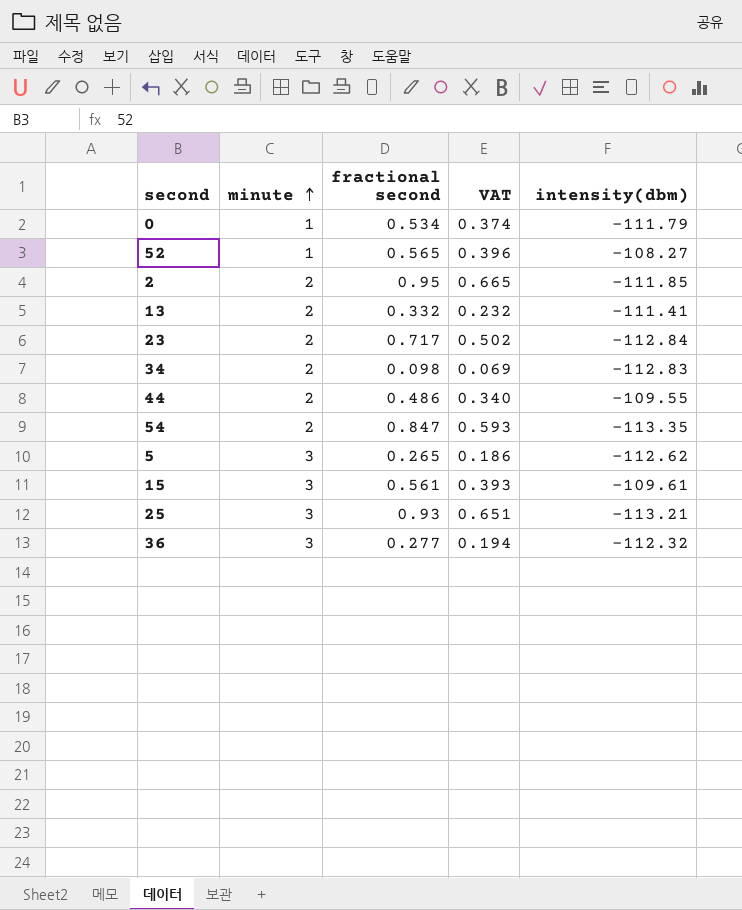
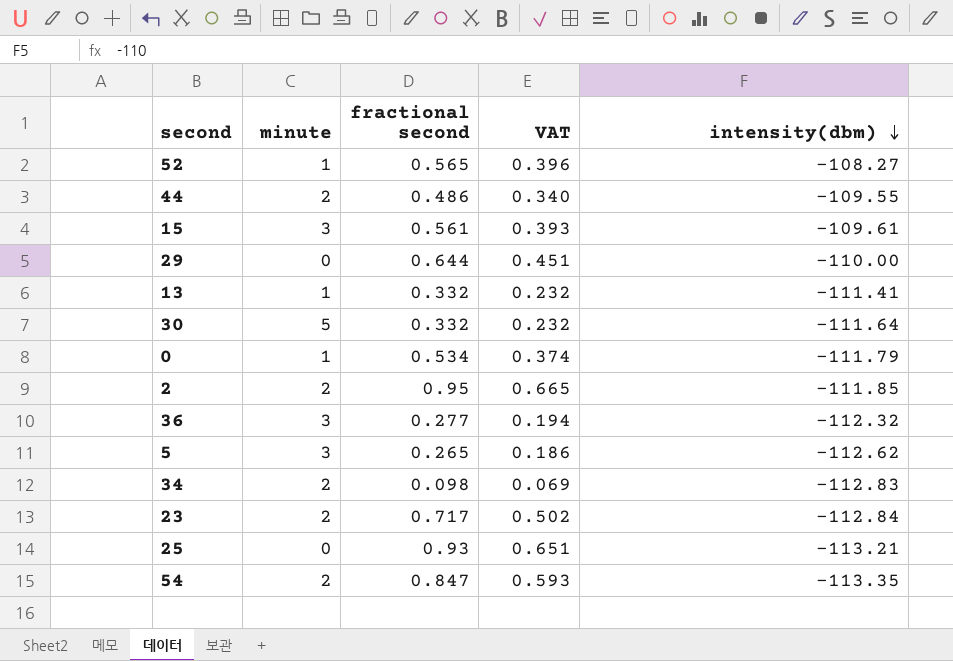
row order: minute ascending -> intensity(dbm) descending
row 29: none -> 0 | 0.644 | 0.451 | -110.00
13 | minute: 2 -> 1
row 30: none -> 5 | 0.332 | 0.232 | -111.64
25 | minute: 3 -> 0

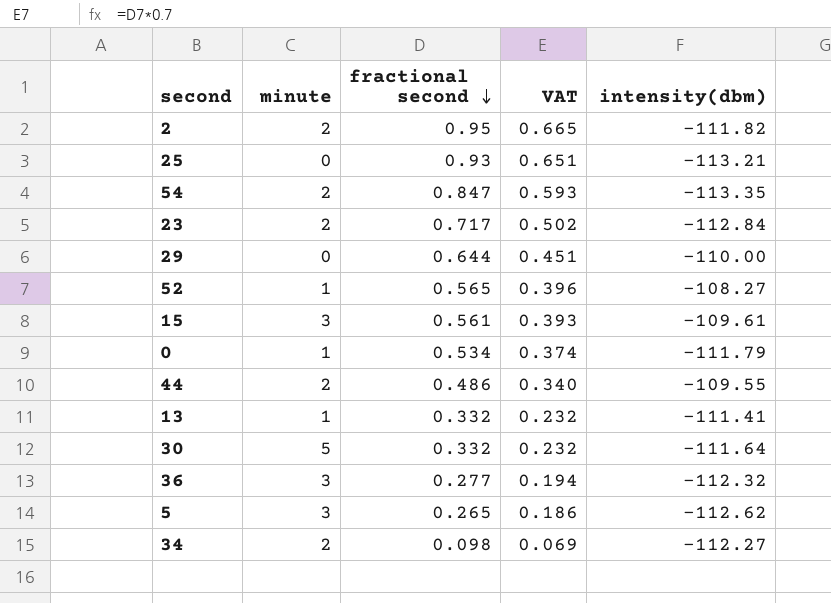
row order: intensity(dbm) descending -> fractional second descending
2 | intensity(dbm): -111.85 -> -111.82
34 | intensity(dbm): -112.83 -> -112.27

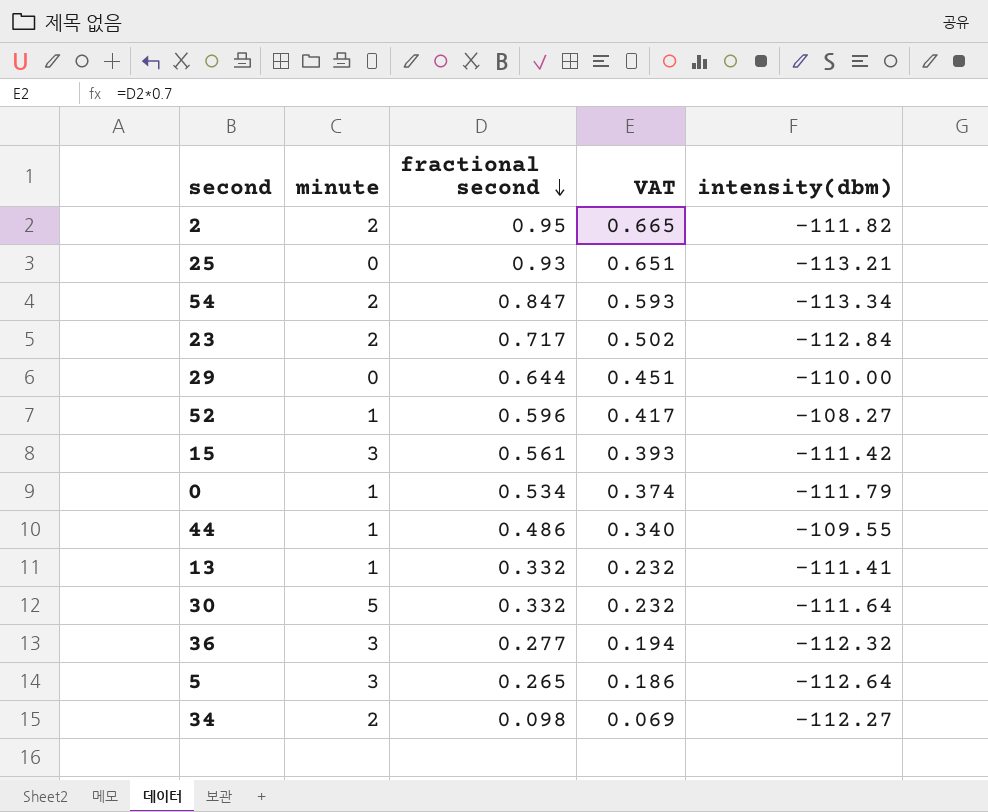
54 | intensity(dbm): -113.35 -> -113.34
52 | fractional second: 0.565 -> 0.596
52 | VAT: 0.396 -> 0.417
15 | intensity(dbm): -109.61 -> -111.42
44 | minute: 2 -> 1
5 | intensity(dbm): -112.62 -> -112.64

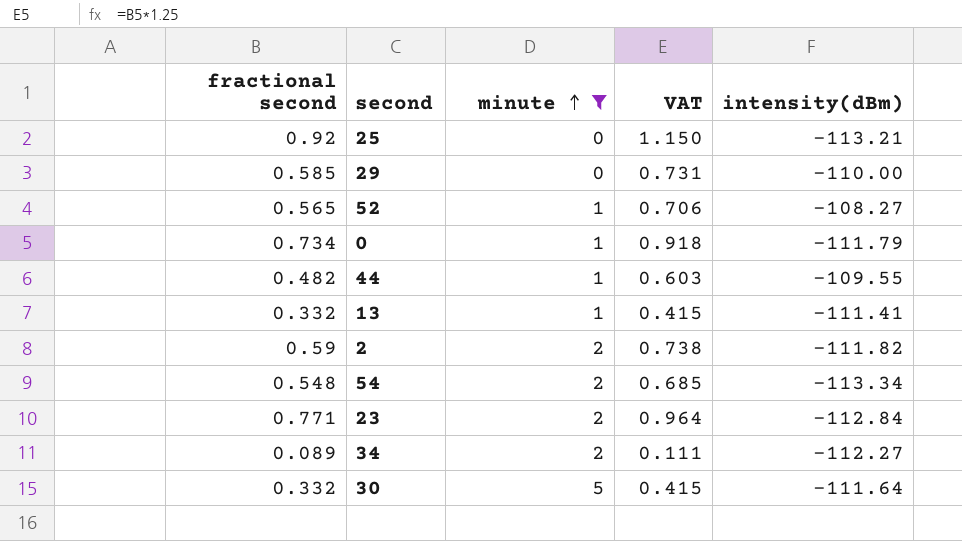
filter: none -> minute != 3
row order: fractional second descending -> minute ascending
column fractional second | position: 3 -> 1
column VAT | formula: [fractional second] * 0.7 -> [fractional second] * 1.25
column name: intensity(dbm) -> intensity(dBm)
25 | fractional second: 0.93 -> 0.92
29 | fractional second: 0.644 -> 0.585
52 | fractional second: 0.596 -> 0.565
0 | fractional second: 0.534 -> 0.734
44 | fractional second: 0.486 -> 0.482
2 | fractional second: 0.95 -> 0.59
54 | fractional second: 0.847 -> 0.548
23 | fractional second: 0.717 -> 0.771
34 | fractional second: 0.098 -> 0.089

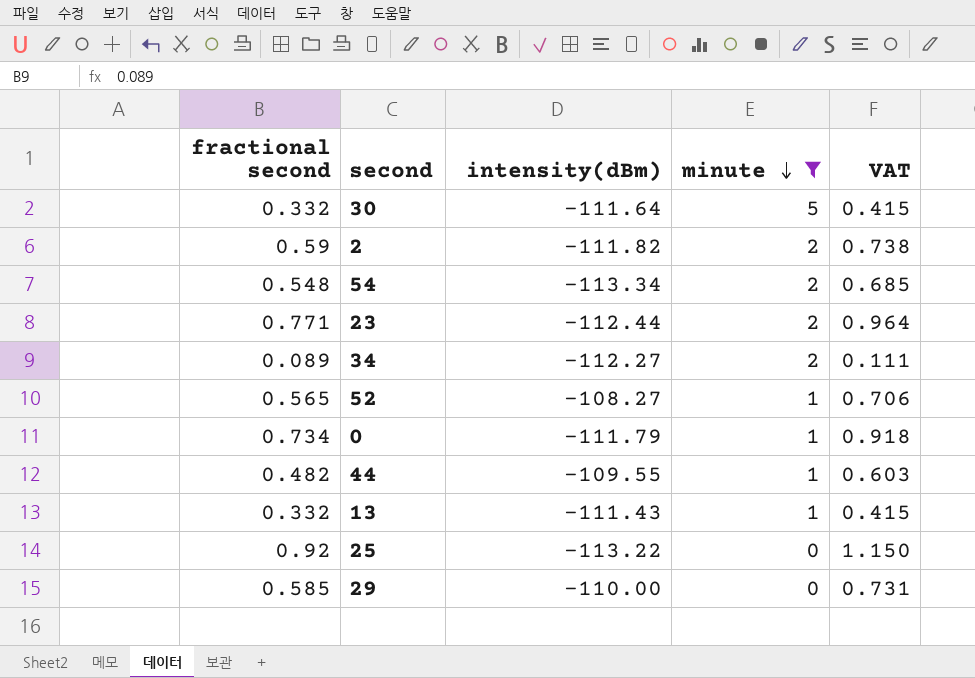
row order: minute ascending -> minute descending
column intensity(dBm) | position: 5 -> 3
23 | intensity(dBm): -112.84 -> -112.44
13 | intensity(dBm): -111.41 -> -111.43
25 | intensity(dBm): -113.21 -> -113.22

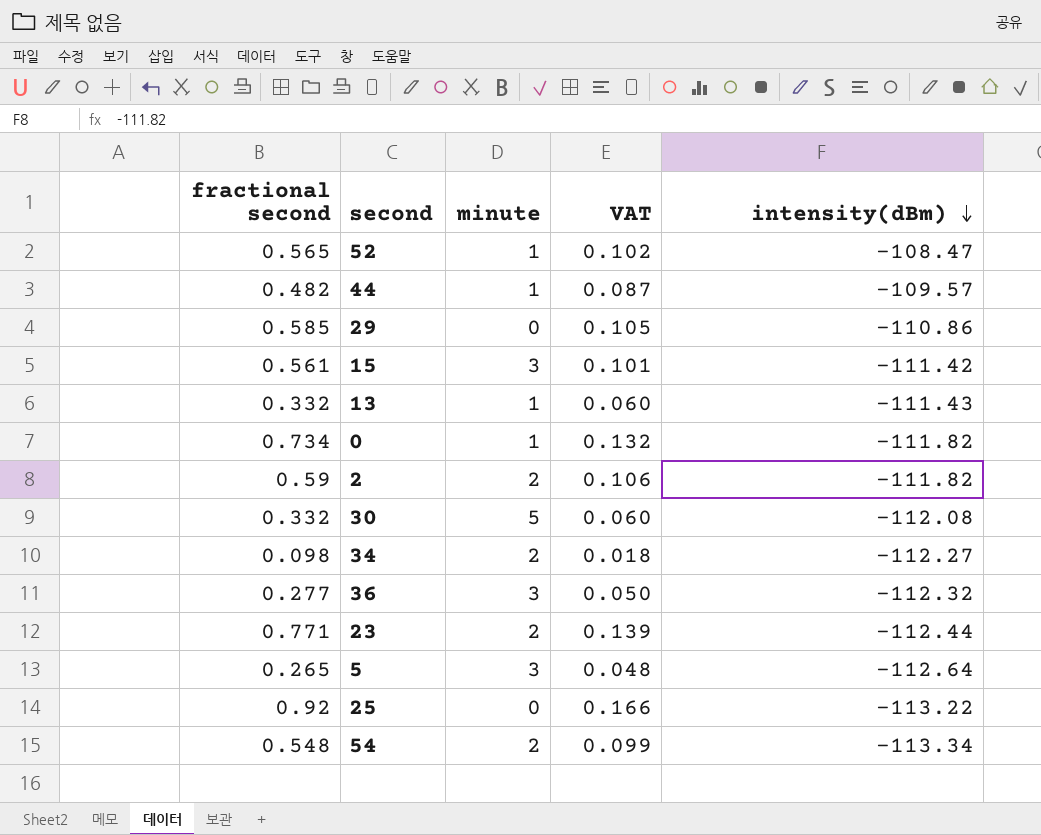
filter: minute != 3 -> none
row order: minute descending -> intensity(dBm) descending
column VAT | formula: [fractional second] * 1.25 -> [fractional second] * 0.18
column intensity(dBm) | position: 3 -> 5
52 | intensity(dBm): -108.27 -> -108.47
44 | intensity(dBm): -109.55 -> -109.57
29 | intensity(dBm): -110.00 -> -110.86
0 | intensity(dBm): -111.79 -> -111.82
30 | intensity(dBm): -111.64 -> -112.08
34 | fractional second: 0.089 -> 0.098

